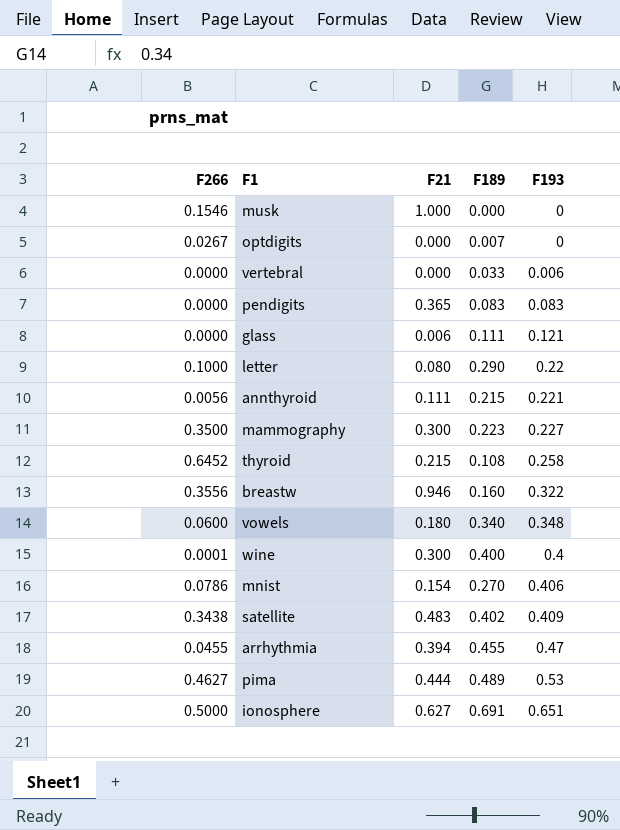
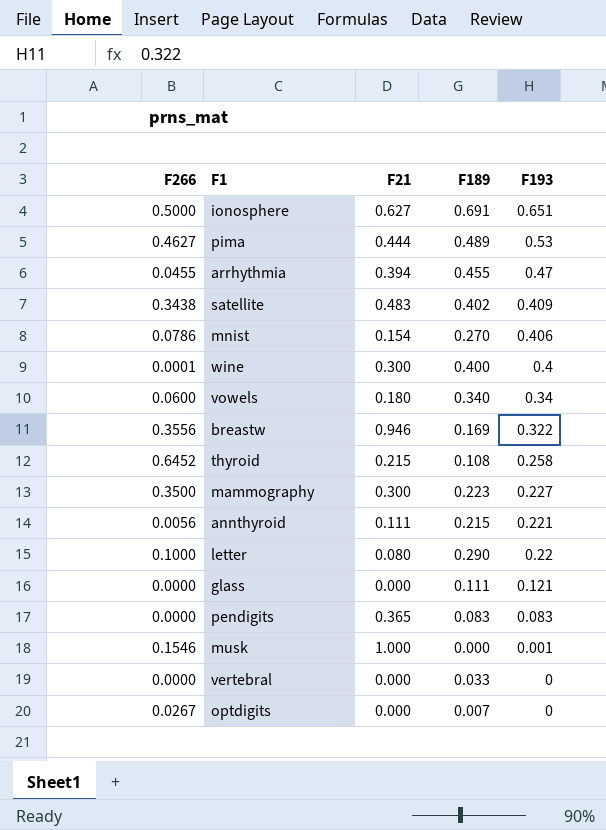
row order: F193 ascending -> F193 descending
vowels | F193: 0.348 -> 0.34
breastw | F189: 0.160 -> 0.169
glass | F21: 0.006 -> 0.000
musk | F193: 0 -> 0.001
vertebral | F193: 0.006 -> 0

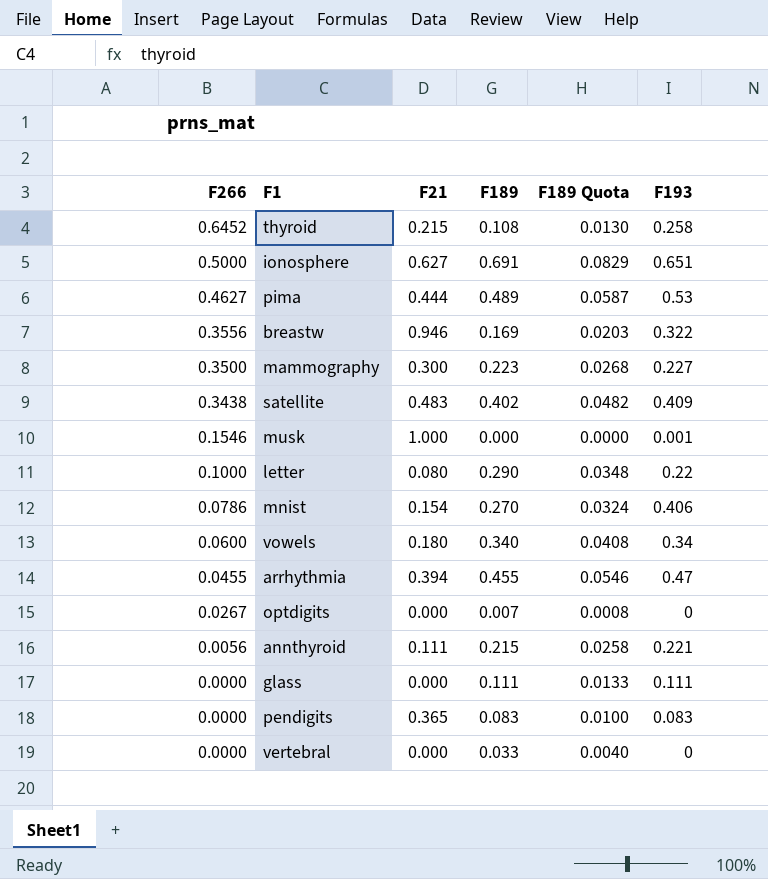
row order: F193 descending -> F266 descending
column F189 Quota | formula: none -> [F189] * 0.12
row wine: 0.0001 | 0.300 | 0.400 | 0.4 -> none
glass | F193: 0.121 -> 0.111

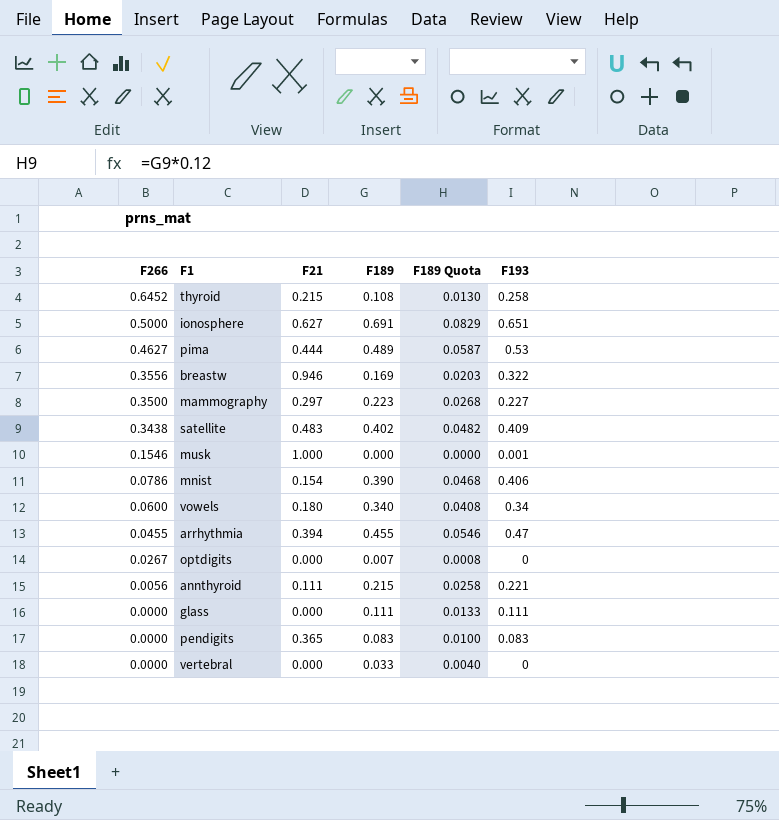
row letter: 0.1000 | 0.080 | 0.290 | 0.0348 | 0.22 -> none
mammography | F21: 0.300 -> 0.297
mnist | F189: 0.270 -> 0.390
mnist | F189 Quota: 0.0324 -> 0.0468

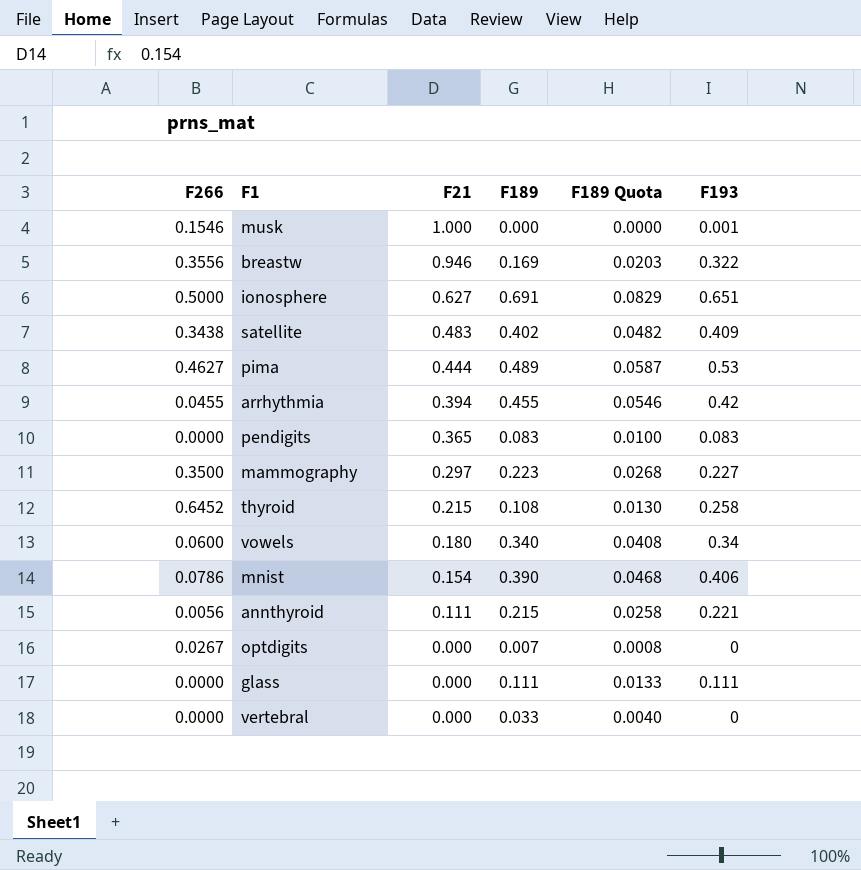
row order: F266 descending -> F21 descending
arrhythmia | F193: 0.47 -> 0.42

